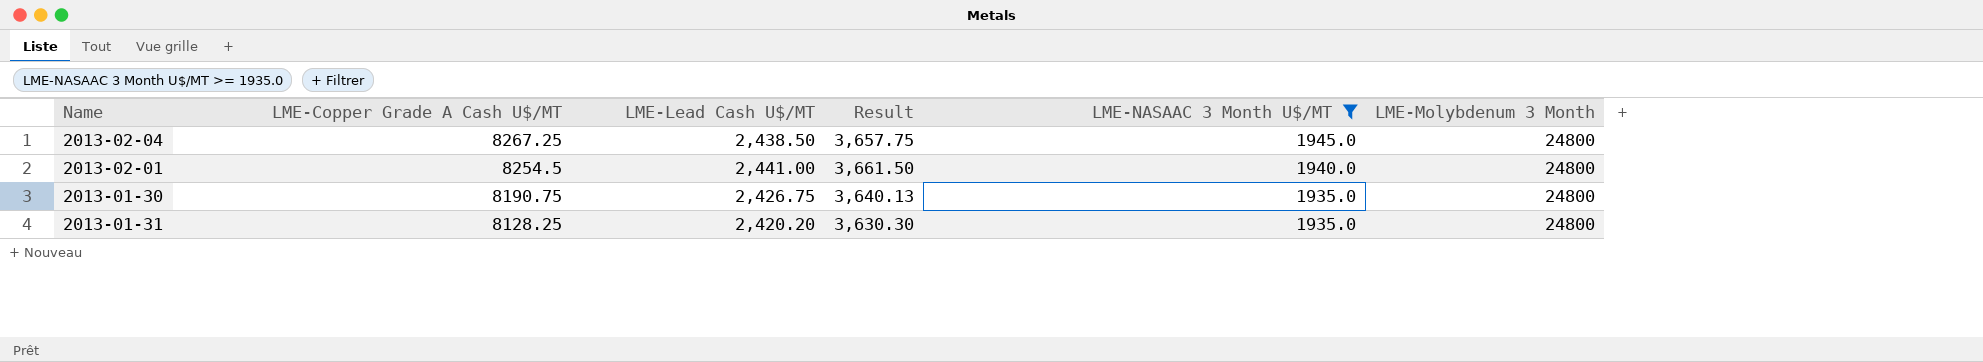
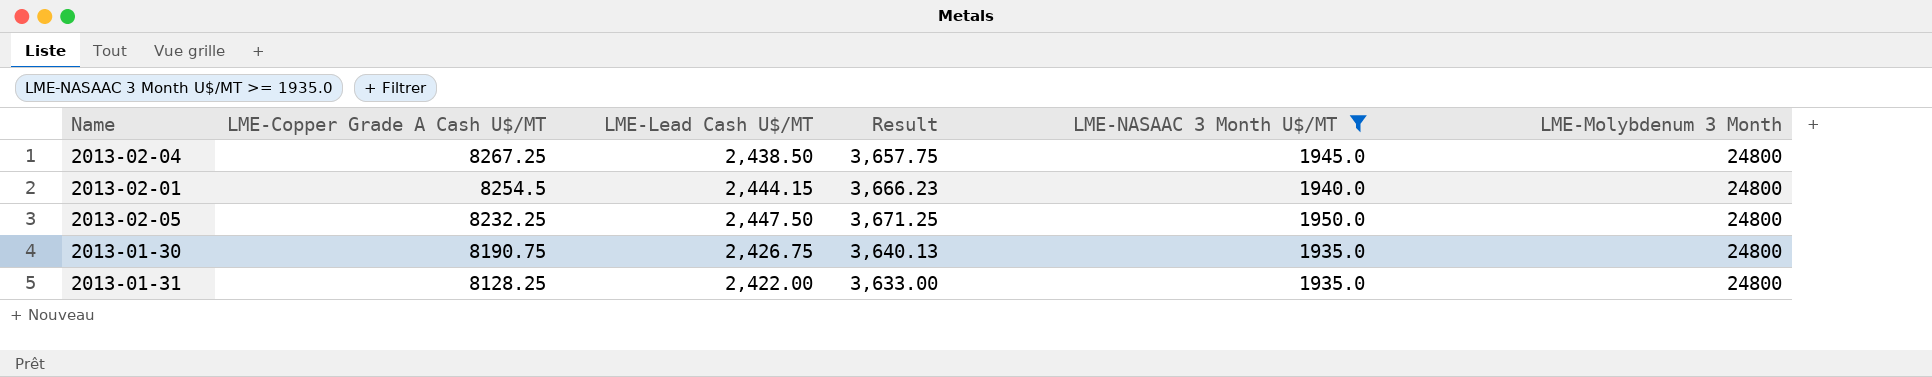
2013-02-01 | LME-Lead Cash U$/MT: 2,441.00 -> 2,444.15
2013-02-01 | Result: 3,661.50 -> 3,666.23
row 2013-02-05: none -> 8232.25 | 2,447.50 | 3,671.25 | 1950.0 | 24800
2013-01-31 | LME-Lead Cash U$/MT: 2,420.20 -> 2,422.00
2013-01-31 | Result: 3,630.30 -> 3,633.00

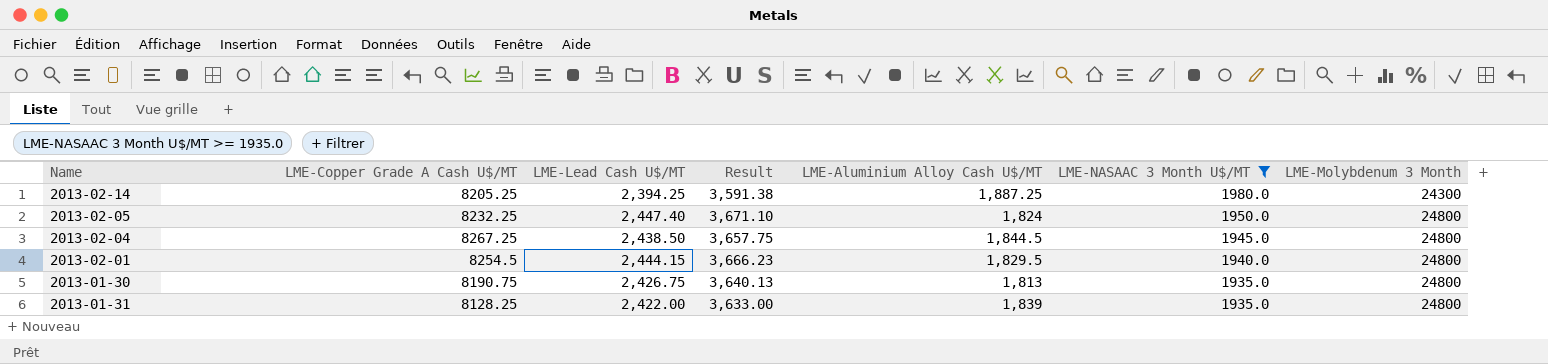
row order: LME-Copper Grade A Cash U$/MT descending -> LME-NASAAC 3 Month U$/MT descending
column LME-Aluminium Alloy Cash U$/MT | position: none -> 5
row 2013-02-14: none -> 8205.25 | 2,394.25 | 3,591.38 | 1,887.25 | 1980.0 | 24300
2013-02-05 | LME-Lead Cash U$/MT: 2,447.50 -> 2,447.40
2013-02-05 | Result: 3,671.25 -> 3,671.10

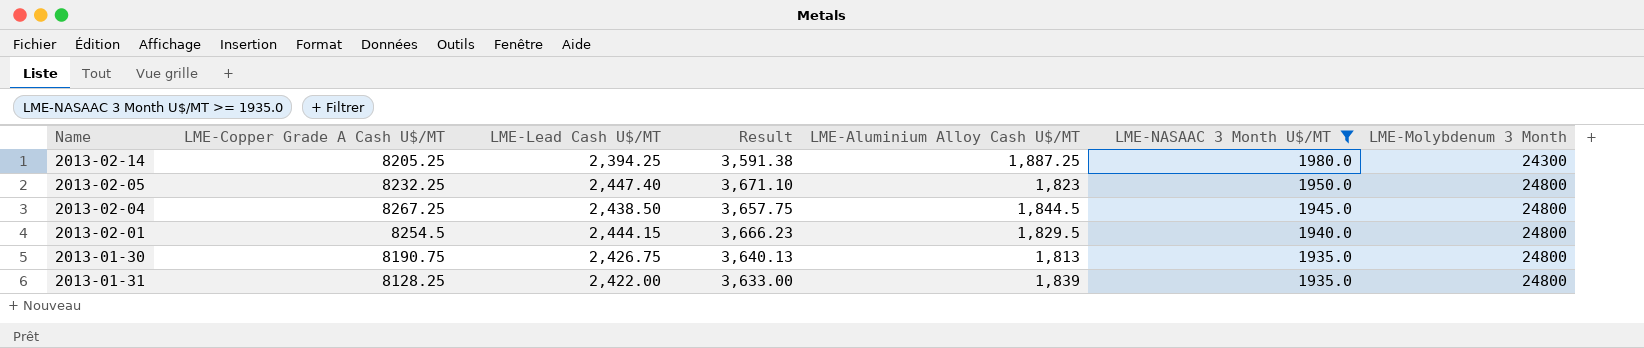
2013-02-05 | LME-Aluminium Alloy Cash U$/MT: 1,824 -> 1,823

